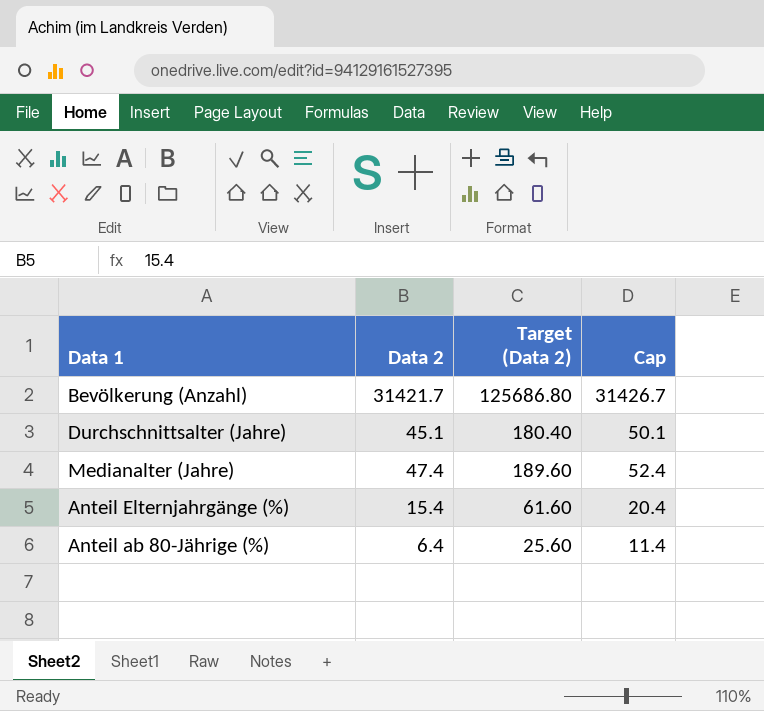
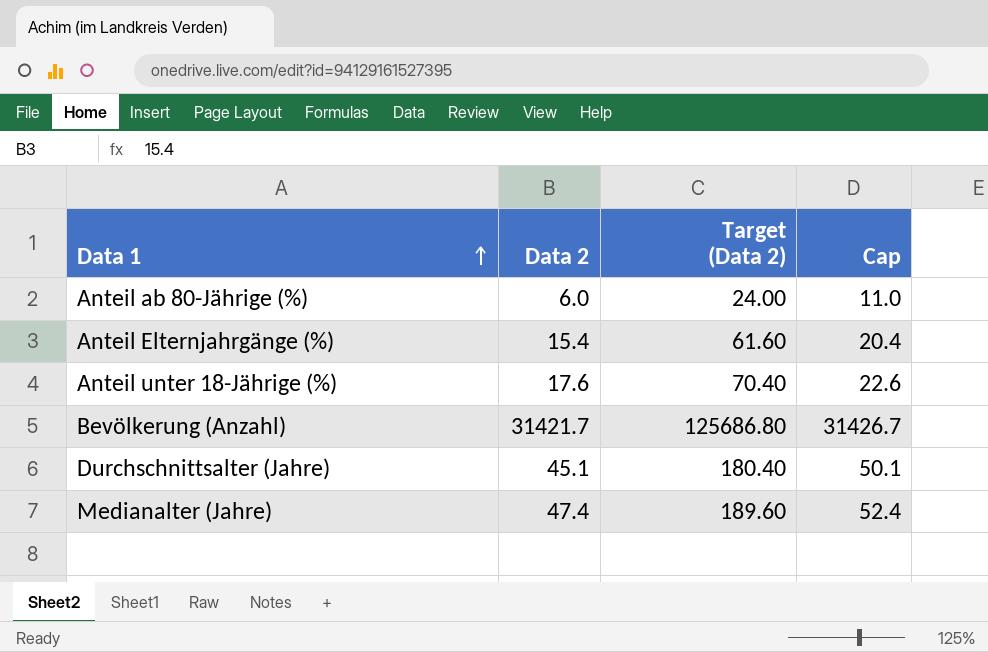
row order: none -> Data 1 ascending
Anteil ab 80-Jährige (%) | Data 2: 6.4 -> 6.0
Anteil ab 80-Jährige (%) | Target (Data 2): 25.60 -> 24.00
Anteil ab 80-Jährige (%) | Cap: 11.4 -> 11.0
row Anteil unter 18-Jährige (%): none -> 17.6 | 70.40 | 22.6

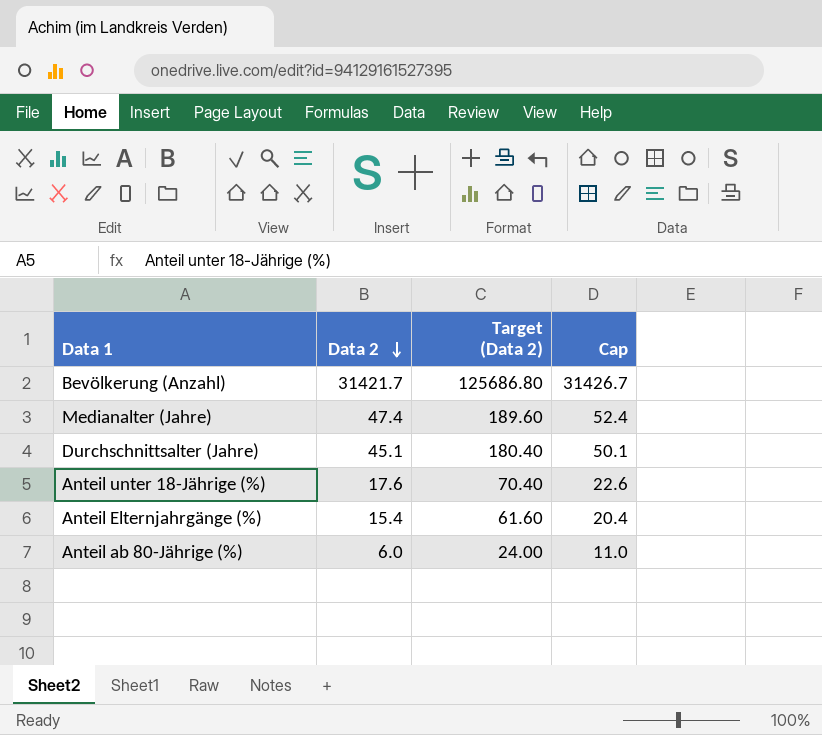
row order: Data 1 ascending -> Data 2 descending

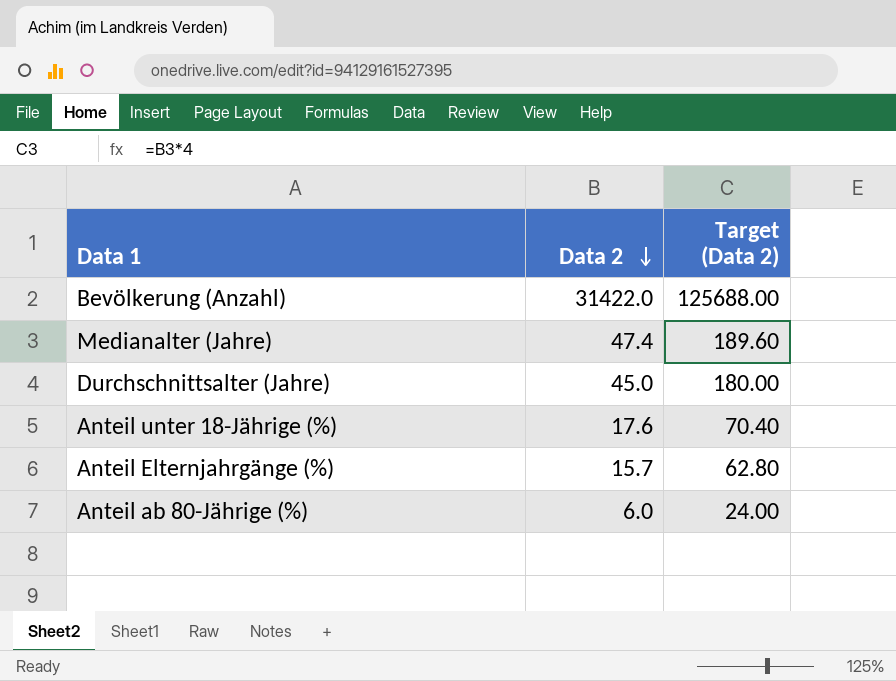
column Cap | formula: [Data 2] + 5 -> none
Bevölkerung (Anzahl) | Data 2: 31421.7 -> 31422.0
Bevölkerung (Anzahl) | Target (Data 2): 125686.80 -> 125688.00
Durchschnittsalter (Jahre) | Data 2: 45.1 -> 45.0
Durchschnittsalter (Jahre) | Target (Data 2): 180.40 -> 180.00
Anteil Elternjahrgänge (%) | Data 2: 15.4 -> 15.7
Anteil Elternjahrgänge (%) | Target (Data 2): 61.60 -> 62.80

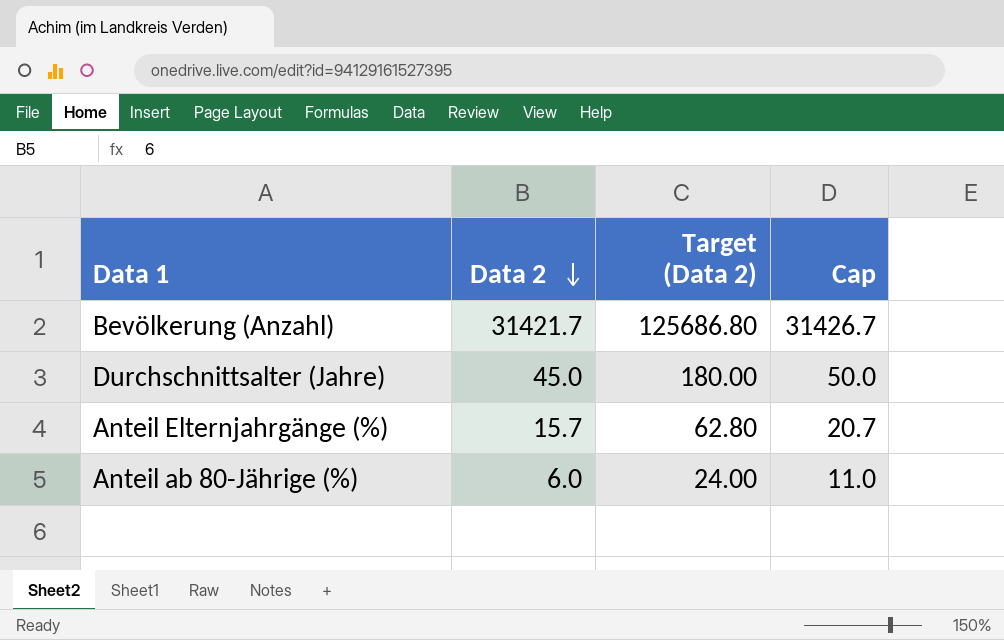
column Cap | formula: none -> [Data 2] + 5
row Medianalter (Jahre): 47.4 | 189.60 -> none
row Anteil unter 18-Jährige (%): 17.6 | 70.40 -> none
Bevölkerung (Anzahl) | Data 2: 31422.0 -> 31421.7
Bevölkerung (Anzahl) | Target (Data 2): 125688.00 -> 125686.80

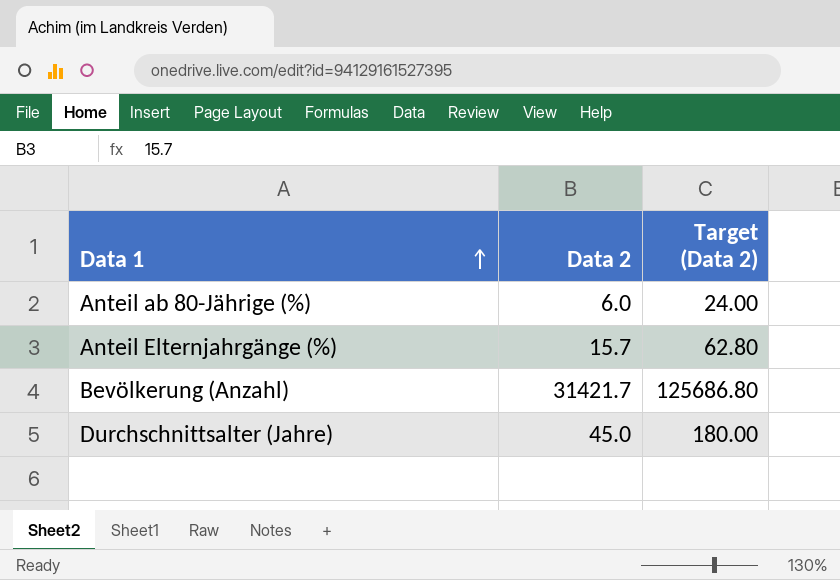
row order: Data 2 descending -> Data 1 ascending
column Cap | formula: [Data 2] + 5 -> none

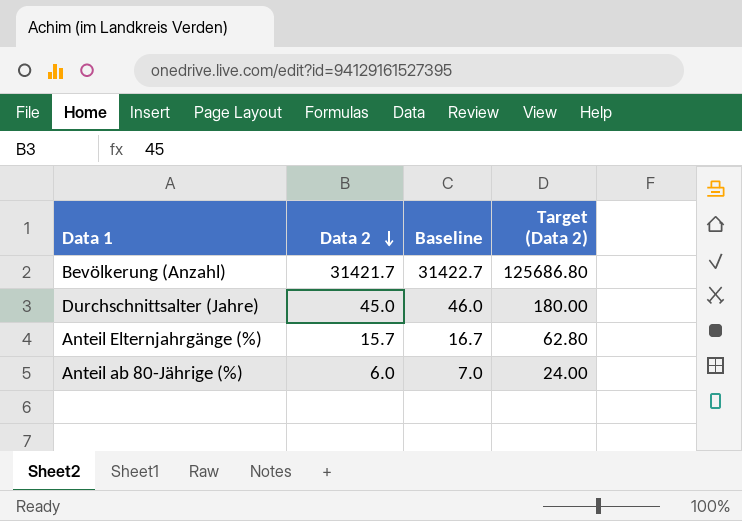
row order: Data 1 ascending -> Data 2 descending
column Baseline | formula: none -> [Data 2] + 1

